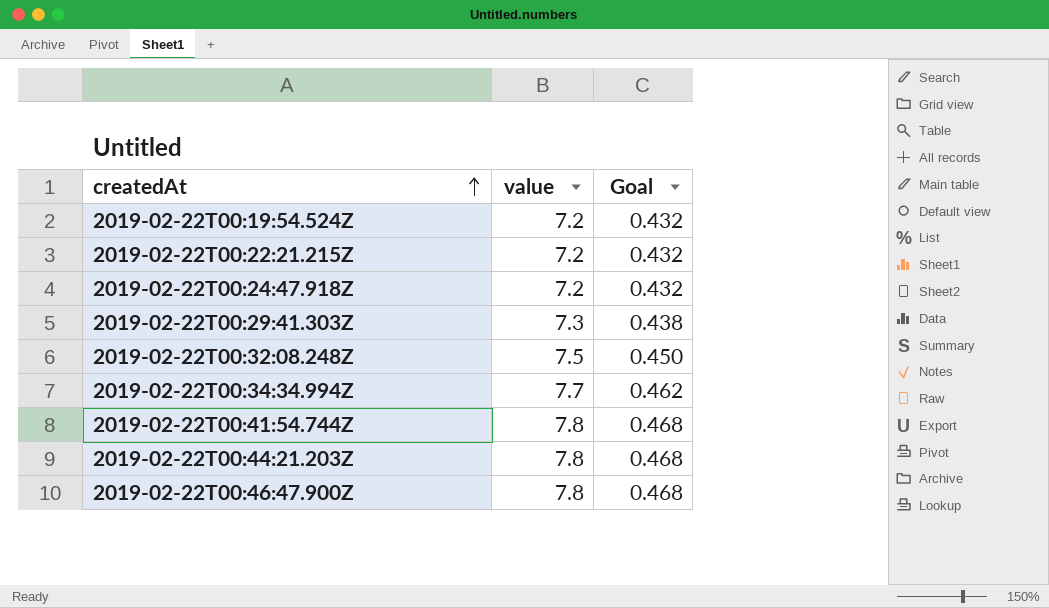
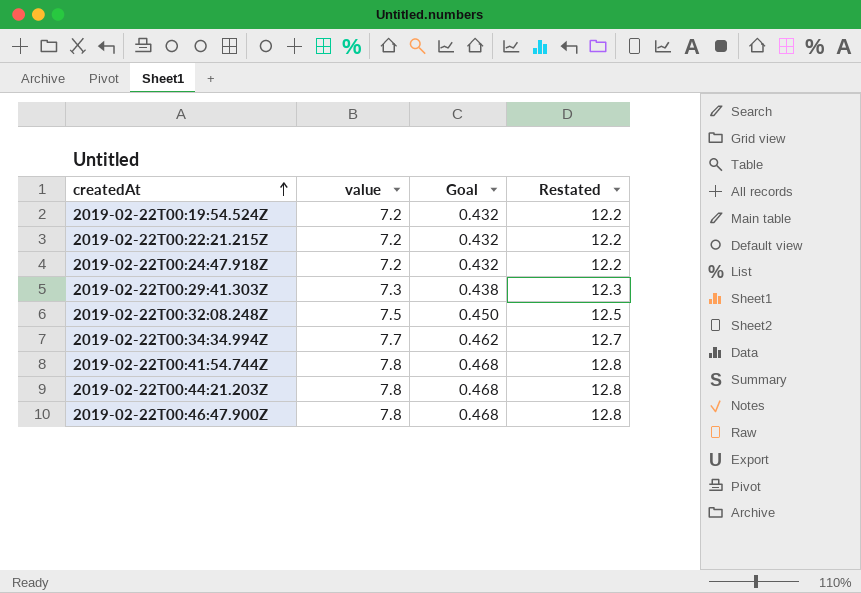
column Restated | formula: none -> [value] + 5

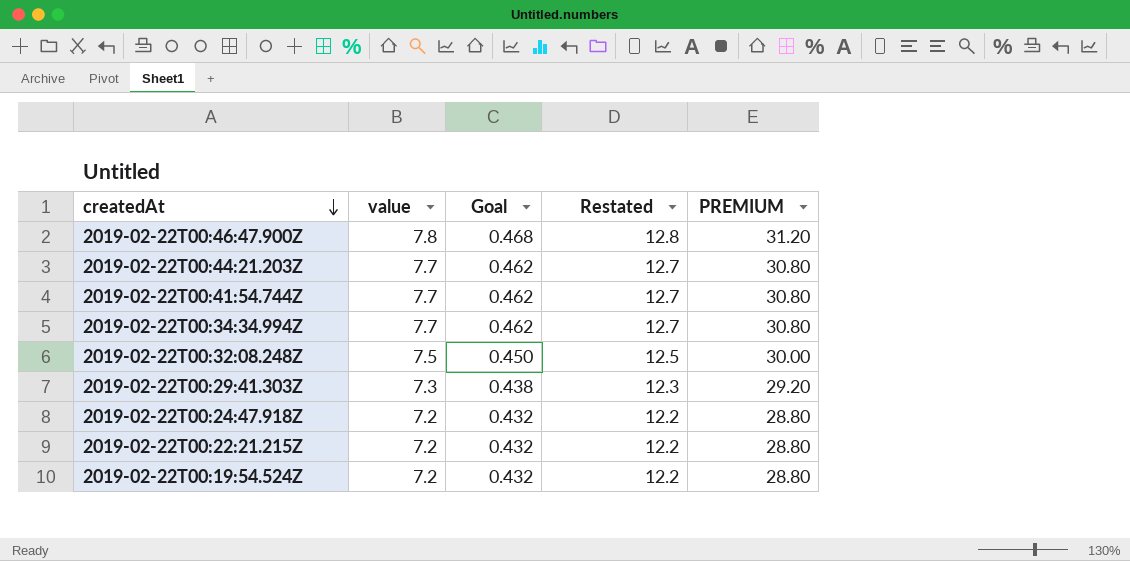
row order: createdAt ascending -> createdAt descending
column PREMIUM | formula: none -> [value] * 4
2019-02-22T00:44:21.203Z | value: 7.8 -> 7.7
2019-02-22T00:44:21.203Z | Goal: 0.468 -> 0.462
2019-02-22T00:44:21.203Z | Restated: 12.8 -> 12.7
2019-02-22T00:41:54.744Z | value: 7.8 -> 7.7
2019-02-22T00:41:54.744Z | Goal: 0.468 -> 0.462
2019-02-22T00:41:54.744Z | Restated: 12.8 -> 12.7

